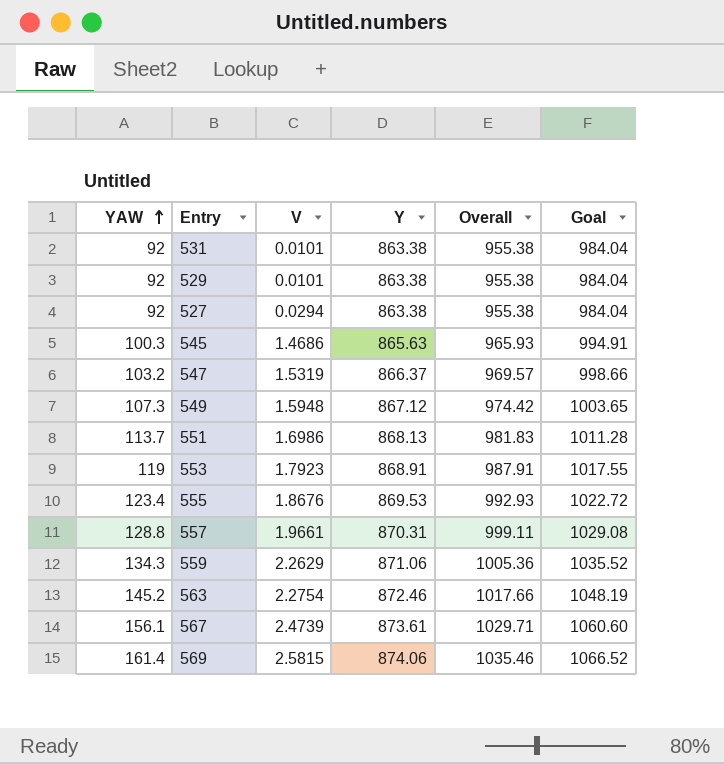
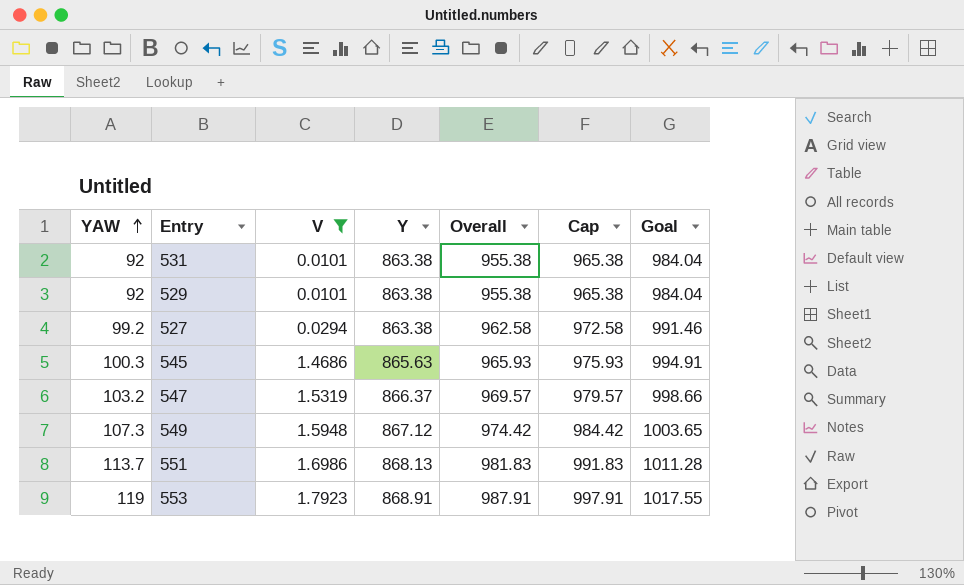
filter: none -> V <= 1.7923
column Cap | formula: none -> [Overall] + 10
527 | YAW: 92 -> 99.2
527 | Overall: 955.38 -> 962.58
527 | Goal: 984.04 -> 991.46

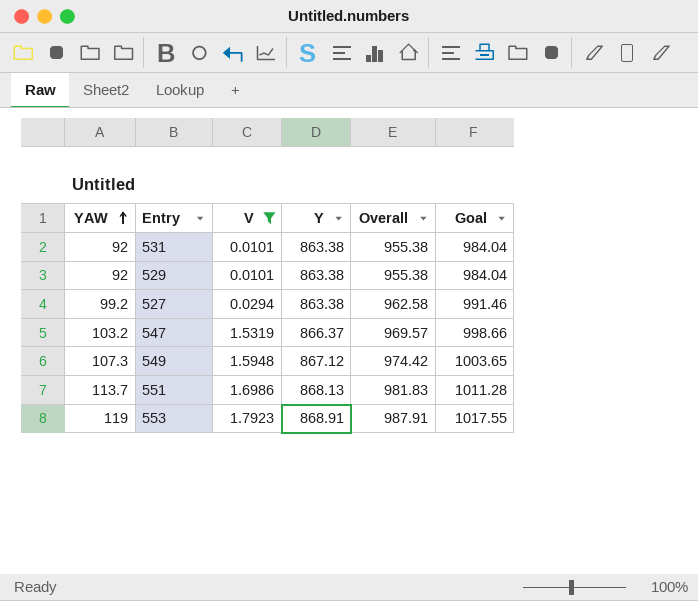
column Cap | formula: [Overall] + 10 -> none
row 545: 100.3 | 1.4686 | 865.63 | 965.93 | 975.93 | 994.91 -> none

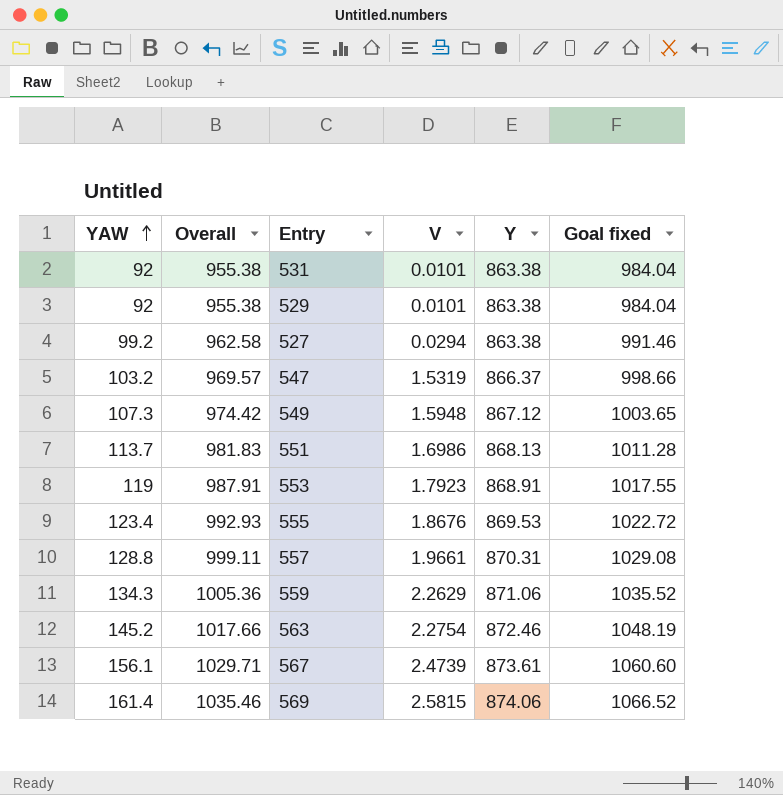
filter: V <= 1.7923 -> none
column Overall | position: 5 -> 2
column name: Goal -> Goal fixed

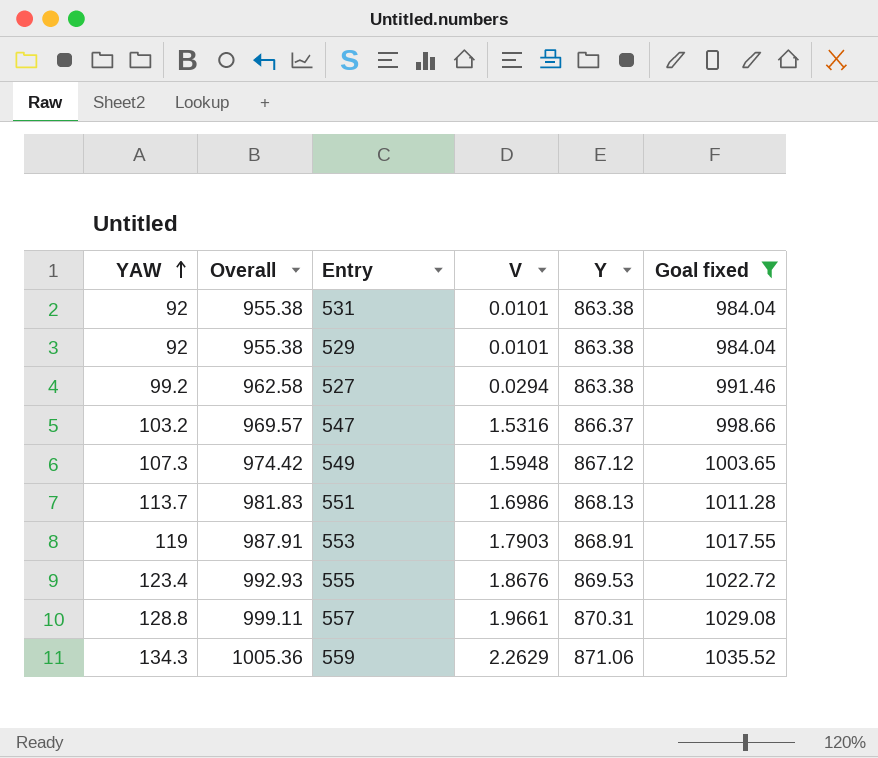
filter: none -> Goal fixed <= 1035.52
547 | V: 1.5319 -> 1.5316
553 | V: 1.7923 -> 1.7903

